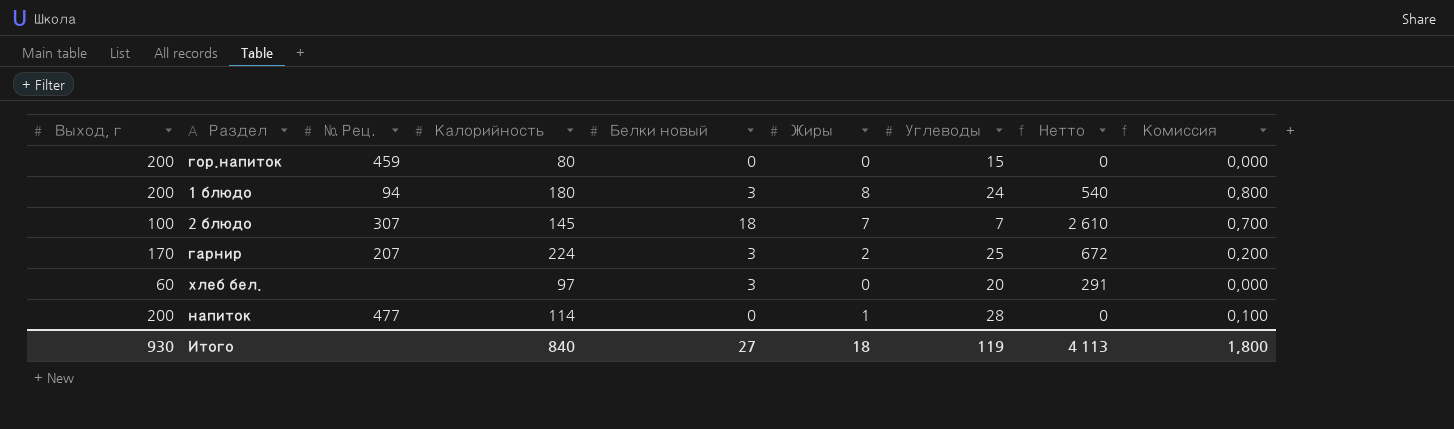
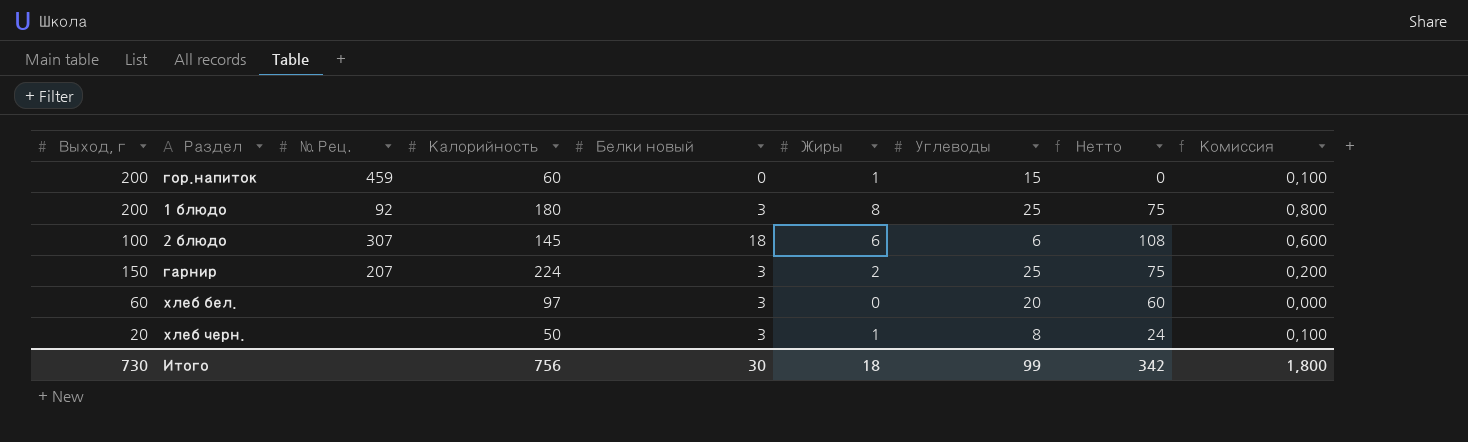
column Нетто | formula: [Калорийность] * [Белки новый] -> [Белки новый] * [Углеводы]
row напиток: 200 | 477 | 114 | 0 | 1 | 28 | 0 | 0,100 -> none
гор.напиток | Калорийность: 80 -> 60
гор.напиток | Жиры: 0 -> 1
гор.напиток | Комиссия: 0,000 -> 0,100
1 блюдо | № Рец.: 94 -> 92
1 блюдо | Углеводы: 24 -> 25
2 блюдо | Жиры: 7 -> 6
2 блюдо | Углеводы: 7 -> 6
2 блюдо | Комиссия: 0,700 -> 0,600
гарнир | Выход, г: 170 -> 150
row хлеб черн.: none -> 20 | none | 50 | 3 | 1 | 8 | 24 | 0,100
Итого | Выход, г: 930 -> 730
Итого | Калорийность: 840 -> 756
Итого | Белки новый: 27 -> 30
Итого | Углеводы: 119 -> 99
Итого | Нетто: 4 113 -> 342

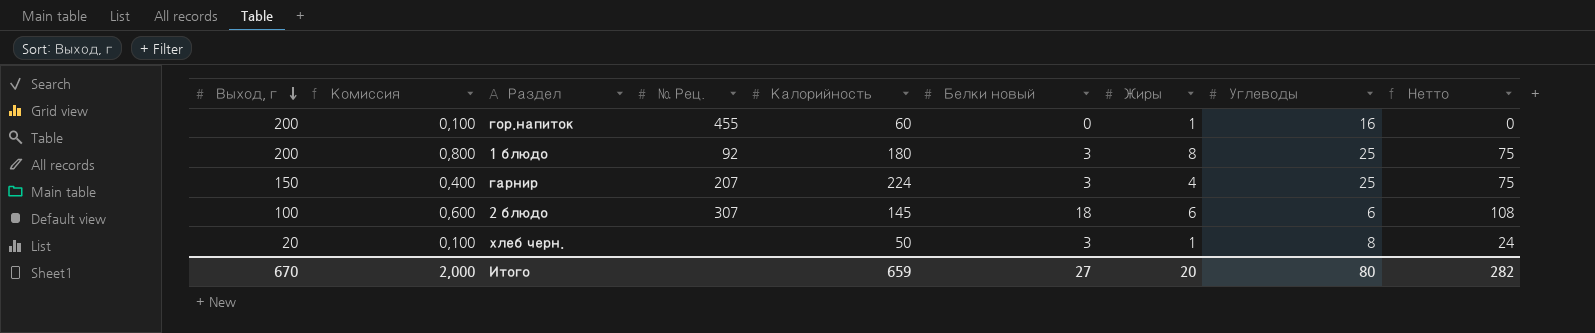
row order: none -> Выход, г descending
column Комиссия | position: 9 -> 2
row хлеб бел.: 60 | none | 97 | 3 | 0 | 20 | 60 | 0,000 -> none
гор.напиток | № Рец.: 459 -> 455
гор.напиток | Углеводы: 15 -> 16
гарнир | Комиссия: 0,200 -> 0,400
гарнир | Жиры: 2 -> 4
Итого | Выход, г: 730 -> 670
Итого | Комиссия: 1,800 -> 2,000
Итого | Калорийность: 756 -> 659
Итого | Белки новый: 30 -> 27
Итого | Жиры: 18 -> 20
Итого | Углеводы: 99 -> 80
Итого | Нетто: 342 -> 282

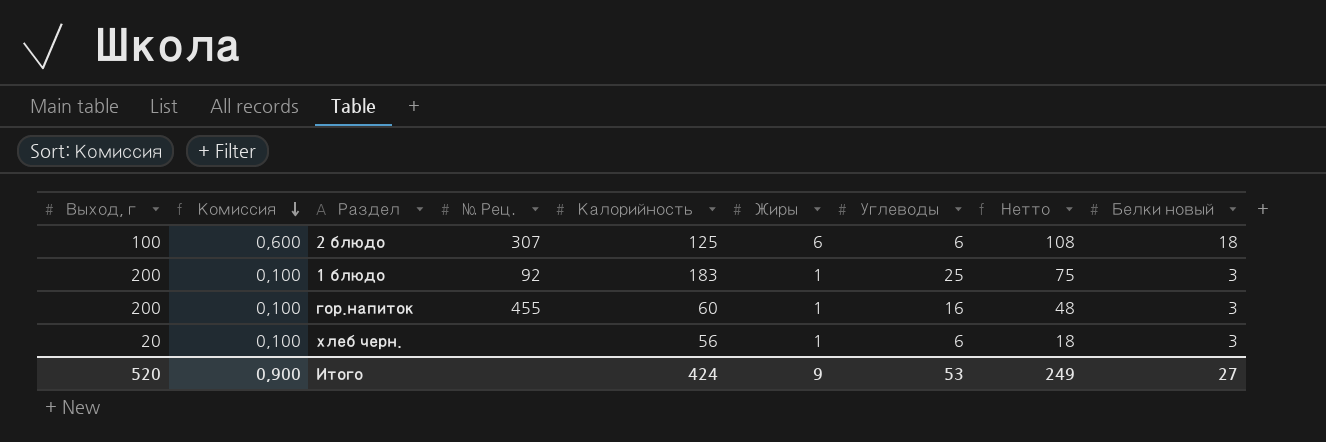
row order: Выход, г descending -> Комиссия descending
column Белки новый | position: 6 -> 9
row гарнир: 150 | 0,400 | 207 | 224 | 3 | 4 | 25 | 75 -> none
2 блюдо | Калорийность: 145 -> 125
1 блюдо | Комиссия: 0,800 -> 0,100
1 блюдо | Калорийность: 180 -> 183
1 блюдо | Жиры: 8 -> 1
гор.напиток | Нетто: 0 -> 48
гор.напиток | Белки новый: 0 -> 3
хлеб черн. | Калорийность: 50 -> 56
хлеб черн. | Углеводы: 8 -> 6
хлеб черн. | Нетто: 24 -> 18
Итого | Выход, г: 670 -> 520
Итого | Комиссия: 2,000 -> 0,900
Итого | Калорийность: 659 -> 424
Итого | Жиры: 20 -> 9
Итого | Углеводы: 80 -> 53
Итого | Нетто: 282 -> 249

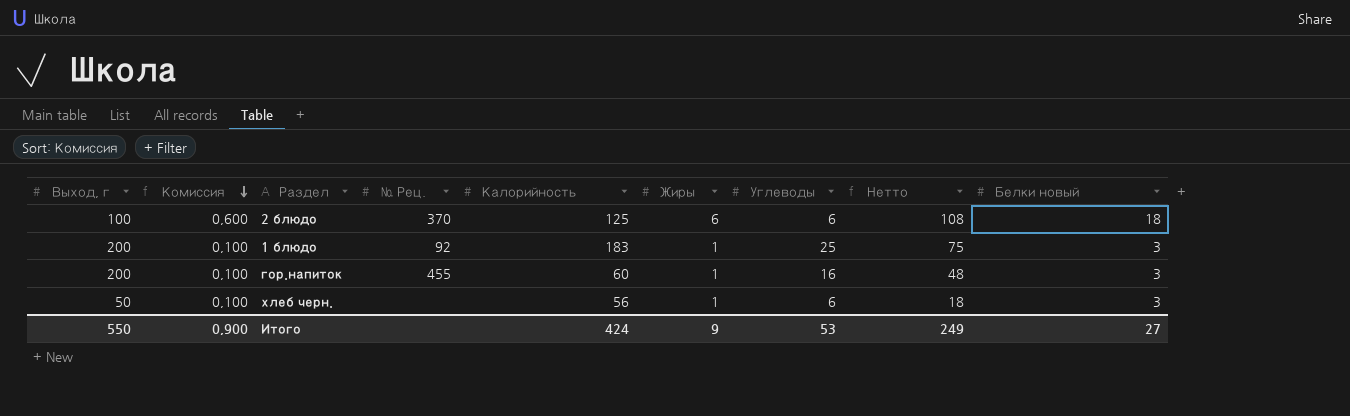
2 блюдо | № Рец.: 307 -> 370
хлеб черн. | Выход, г: 20 -> 50
Итого | Выход, г: 520 -> 550

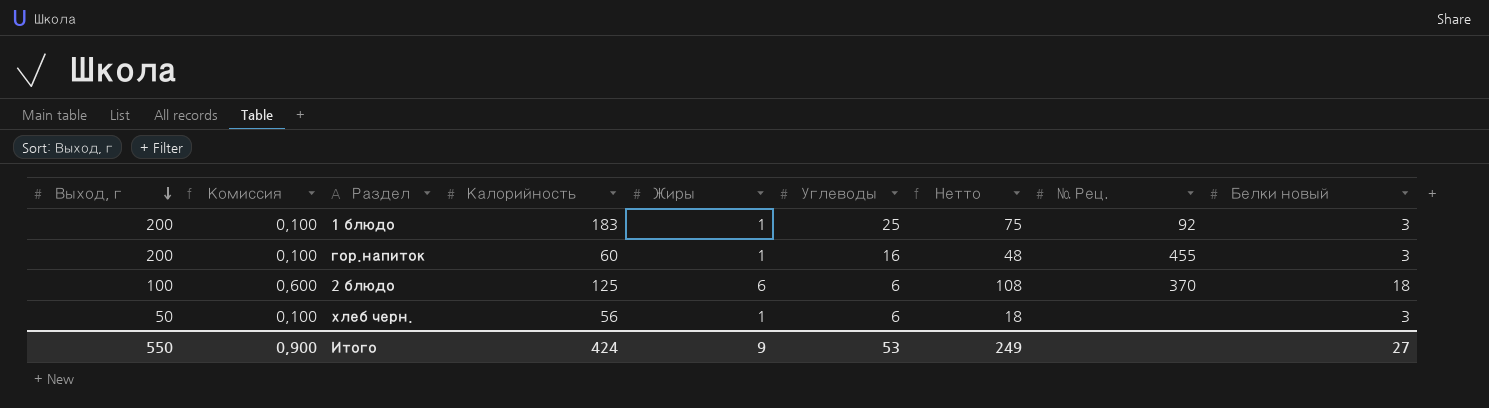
row order: Комиссия descending -> Выход, г descending
column № Рец. | position: 4 -> 8

